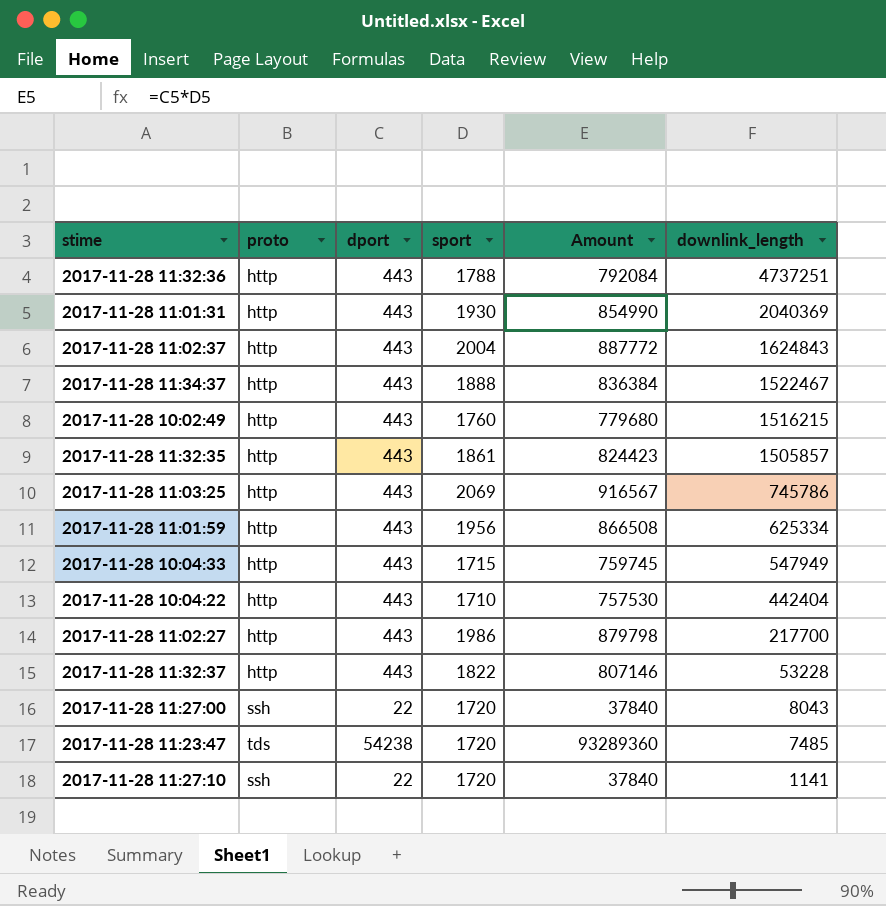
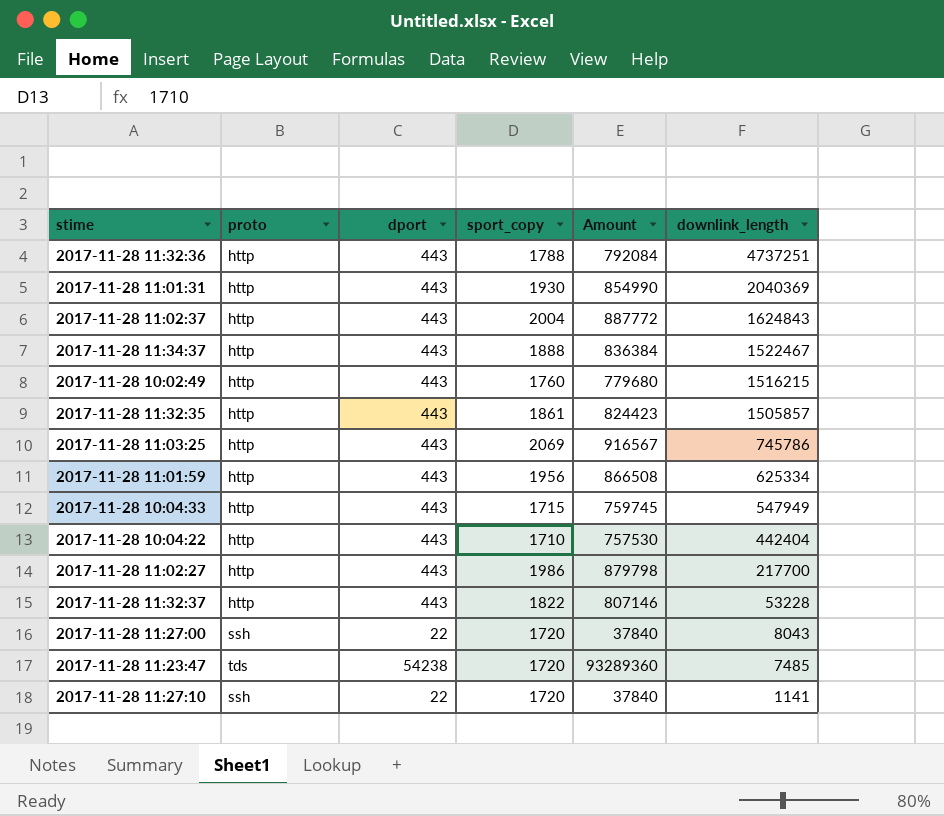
column name: sport -> sport_copy

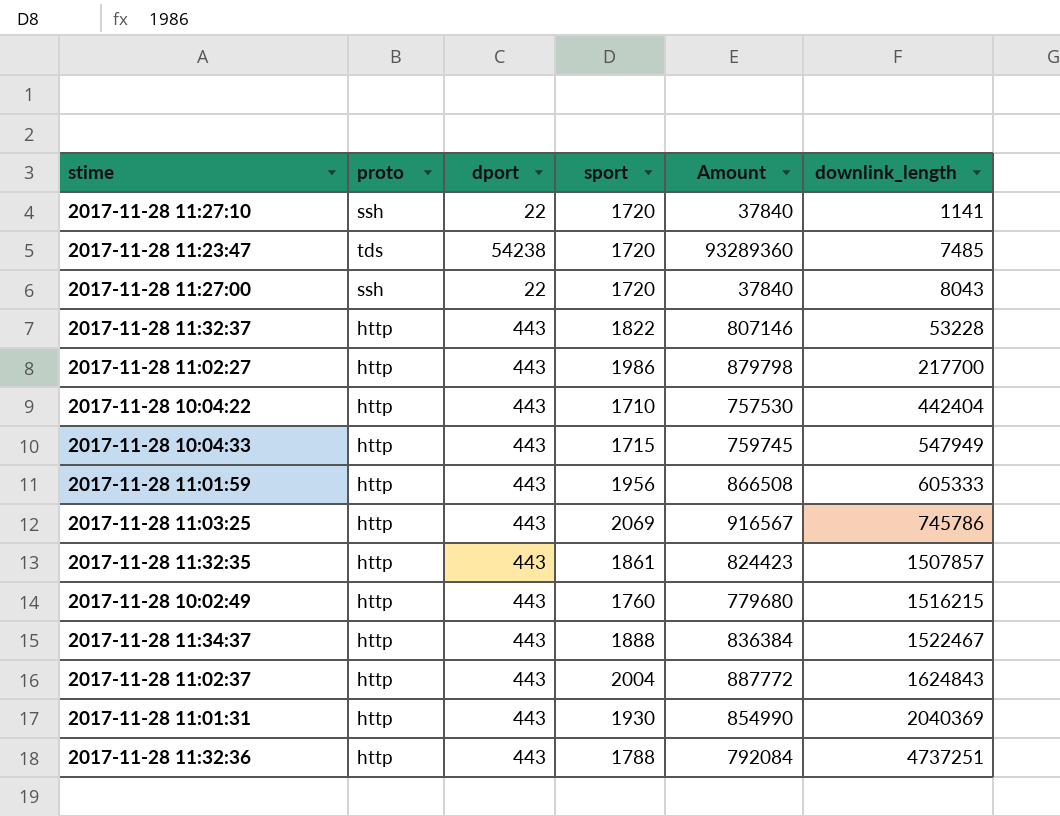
row order: downlink_length descending -> downlink_length ascending
column name: sport_copy -> sport
2017-11-28 11:01:59 | downlink_length: 625334 -> 605333
2017-11-28 11:32:35 | downlink_length: 1505857 -> 1507857

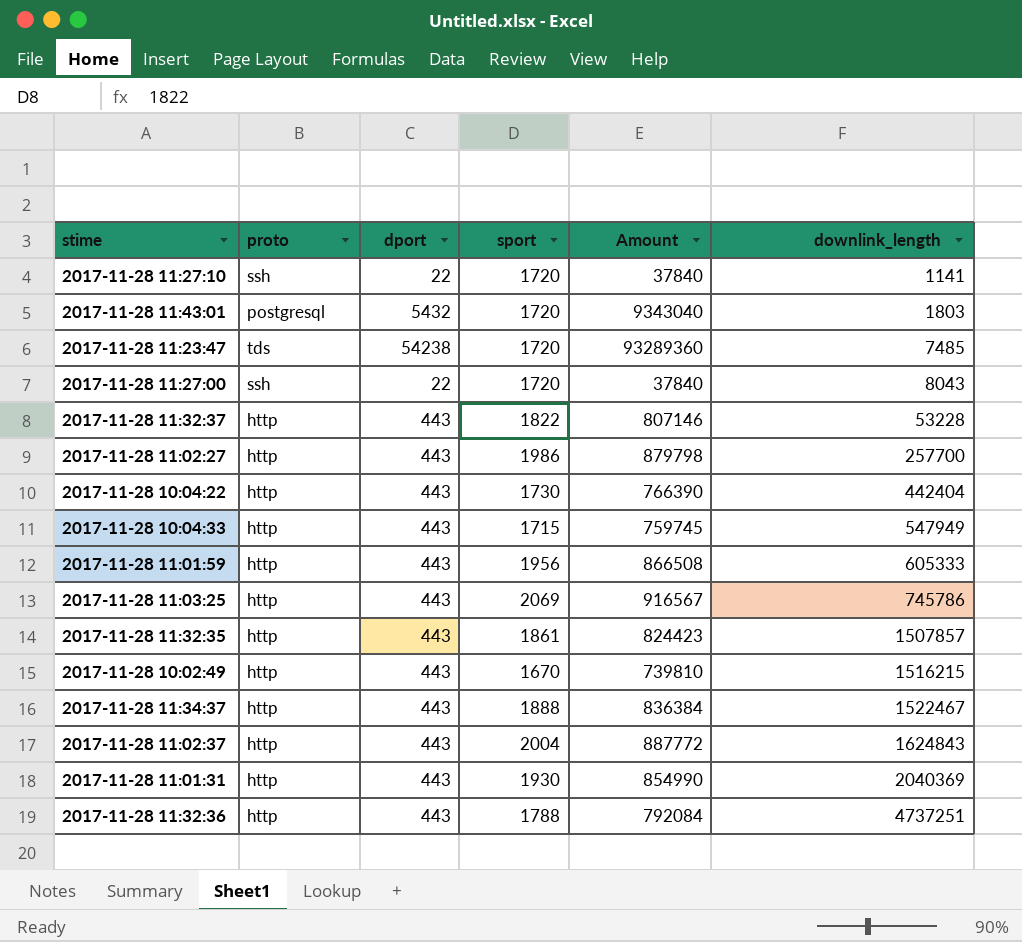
row 2017-11-28 11:43:01: none -> postgresql | 5432 | 1720 | 9343040 | 1803
2017-11-28 11:02:27 | downlink_length: 217700 -> 257700
2017-11-28 10:04:22 | sport: 1710 -> 1730
2017-11-28 10:04:22 | Amount: 757530 -> 766390
2017-11-28 10:02:49 | sport: 1760 -> 1670
2017-11-28 10:02:49 | Amount: 779680 -> 739810

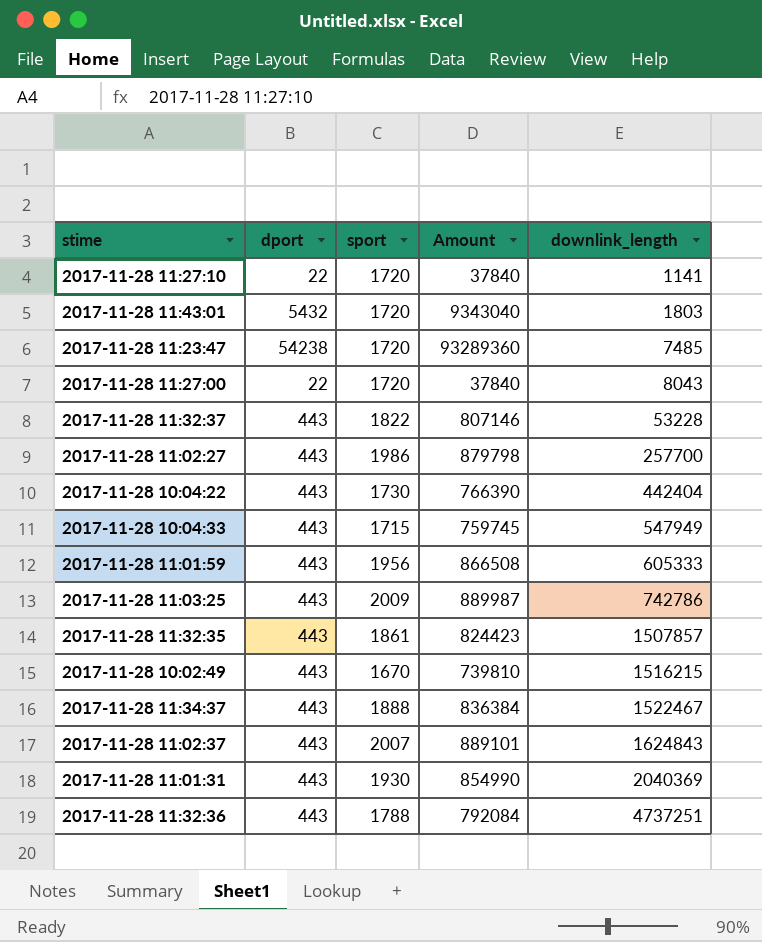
column proto | position: 2 -> none
2017-11-28 11:03:25 | sport: 2069 -> 2009
2017-11-28 11:03:25 | Amount: 916567 -> 889987
2017-11-28 11:03:25 | downlink_length: 745786 -> 742786
2017-11-28 11:02:37 | sport: 2004 -> 2007
2017-11-28 11:02:37 | Amount: 887772 -> 889101

